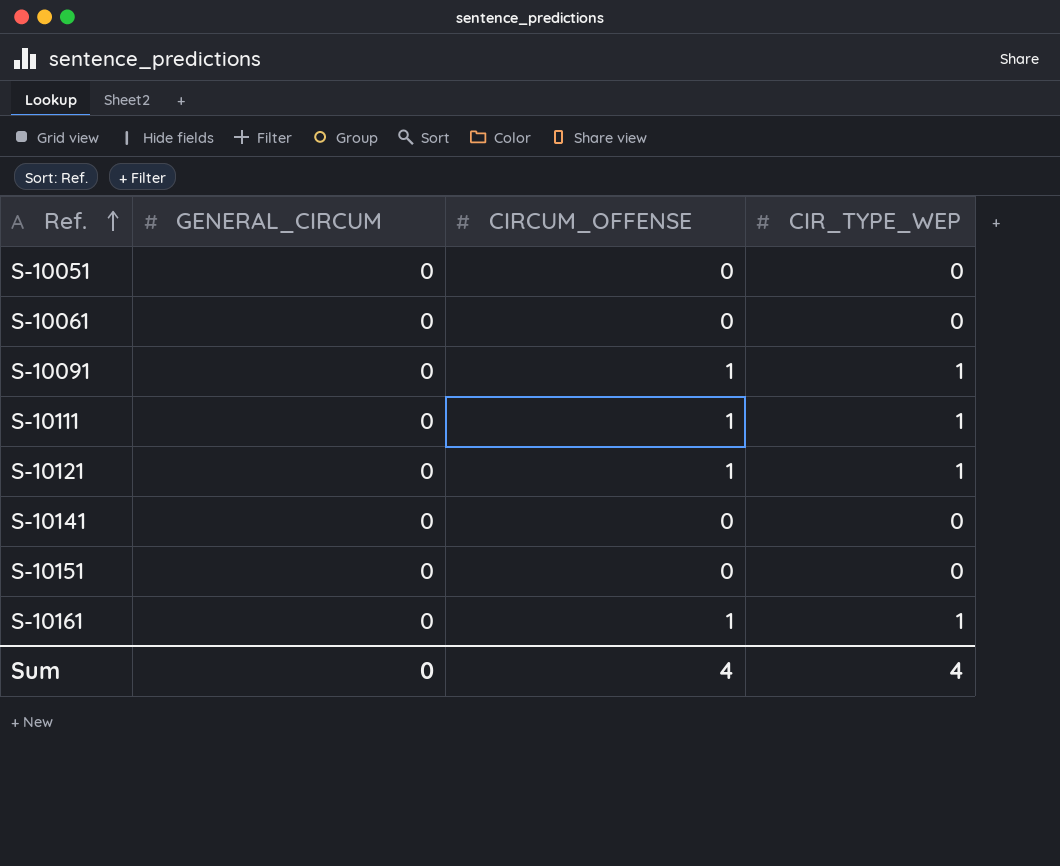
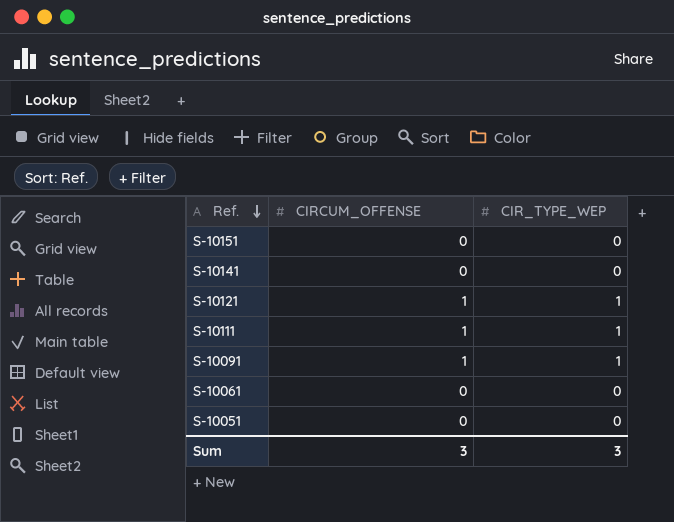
row order: Ref. ascending -> Ref. descending
column GENERAL_CIRCUM | position: 2 -> none
row S-10161: 0 | 1 | 1 -> none
Sum | CIRCUM_OFFENSE: 4 -> 3
Sum | CIR_TYPE_WEP: 4 -> 3

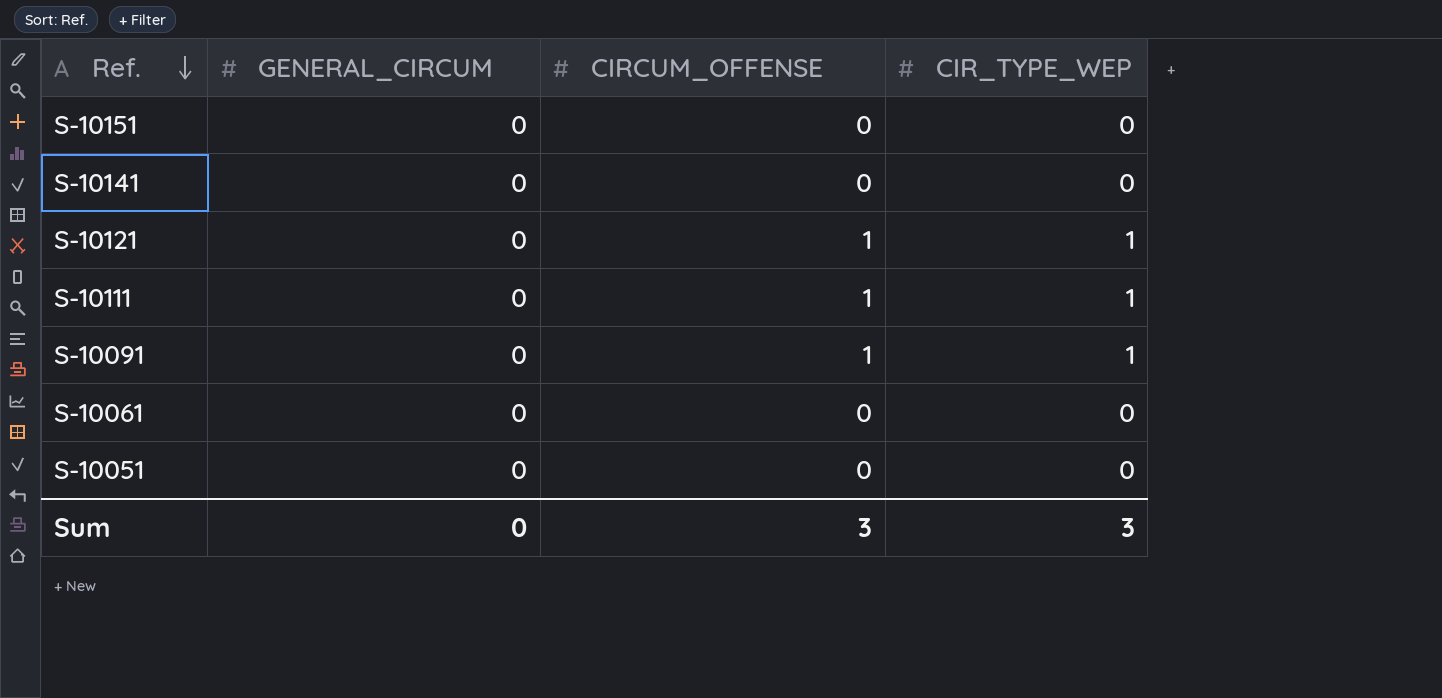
column GENERAL_CIRCUM | position: none -> 2

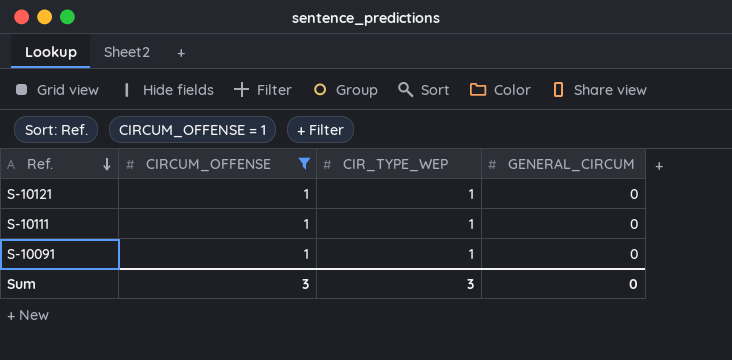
filter: none -> CIRCUM_OFFENSE = 1
column GENERAL_CIRCUM | position: 2 -> 4

